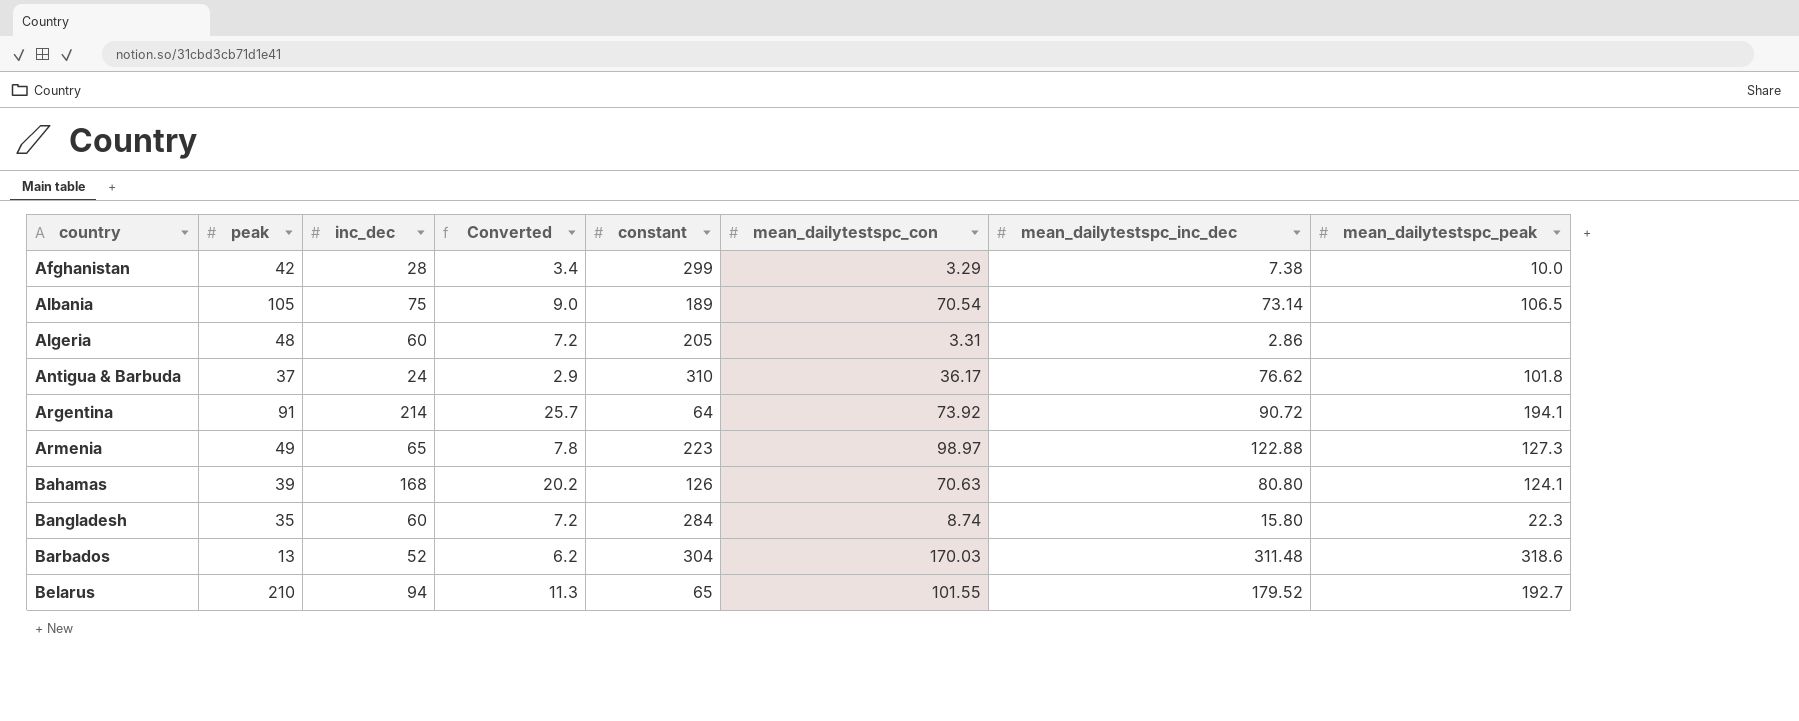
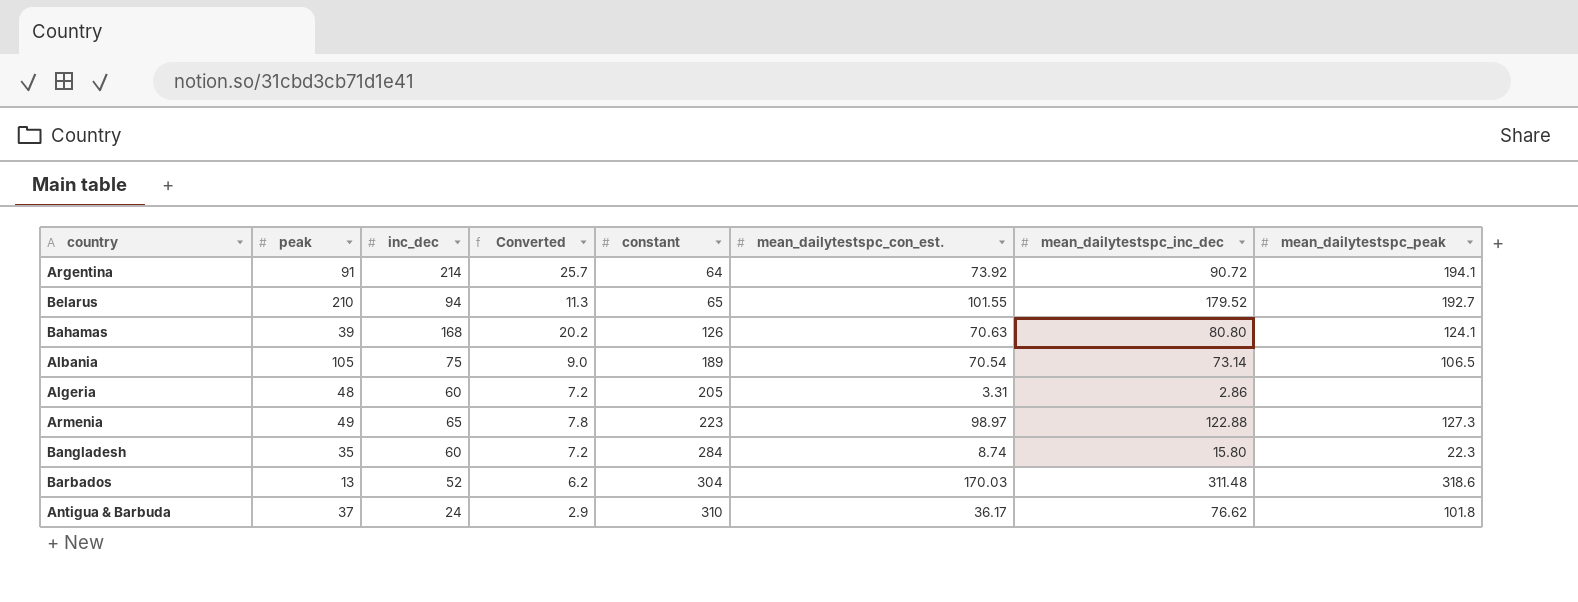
row order: country ascending -> constant ascending
column name: mean_dailytestspc_con -> mean_dailytestspc_con_est.
row Afghanistan: 42 | 28 | 3.4 | 299 | 3.29 | 7.38 | 10.0 -> none

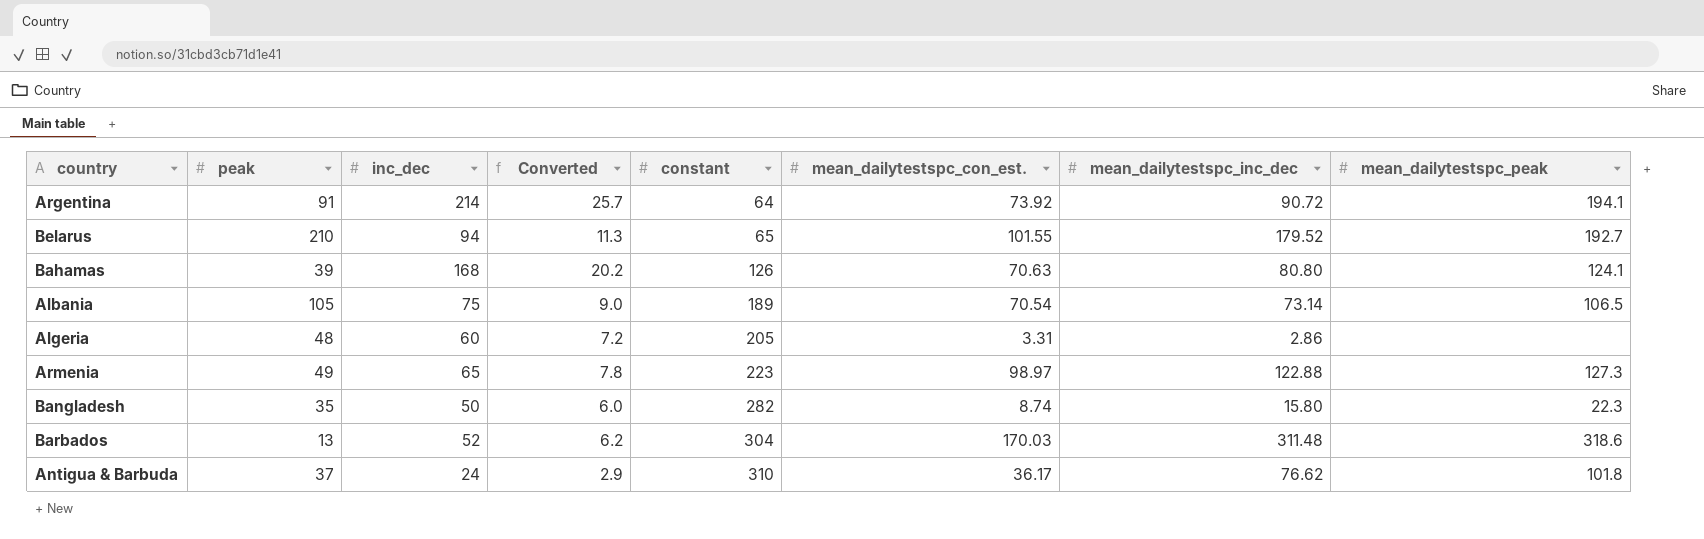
Bangladesh | inc_dec: 60 -> 50
Bangladesh | Converted: 7.2 -> 6.0
Bangladesh | constant: 284 -> 282

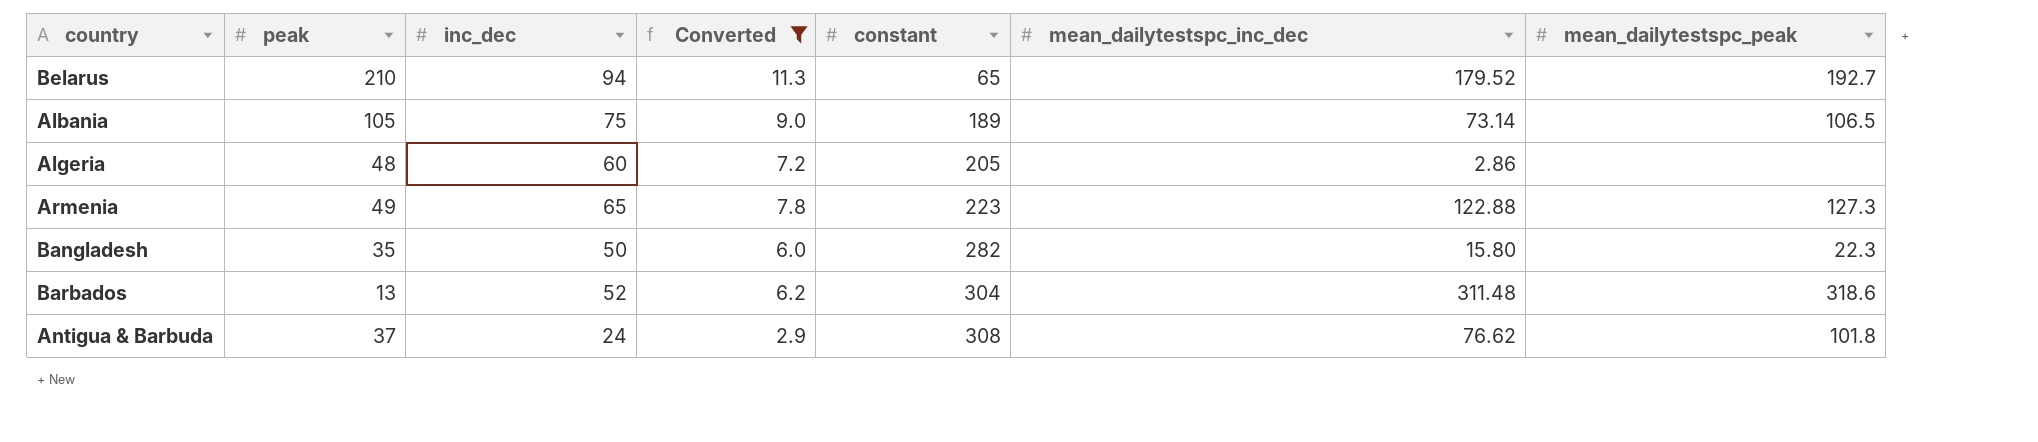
filter: none -> Converted <= 11.3
column mean_dailytestspc_con_est. | position: 6 -> none
Antigua & Barbuda | constant: 310 -> 308

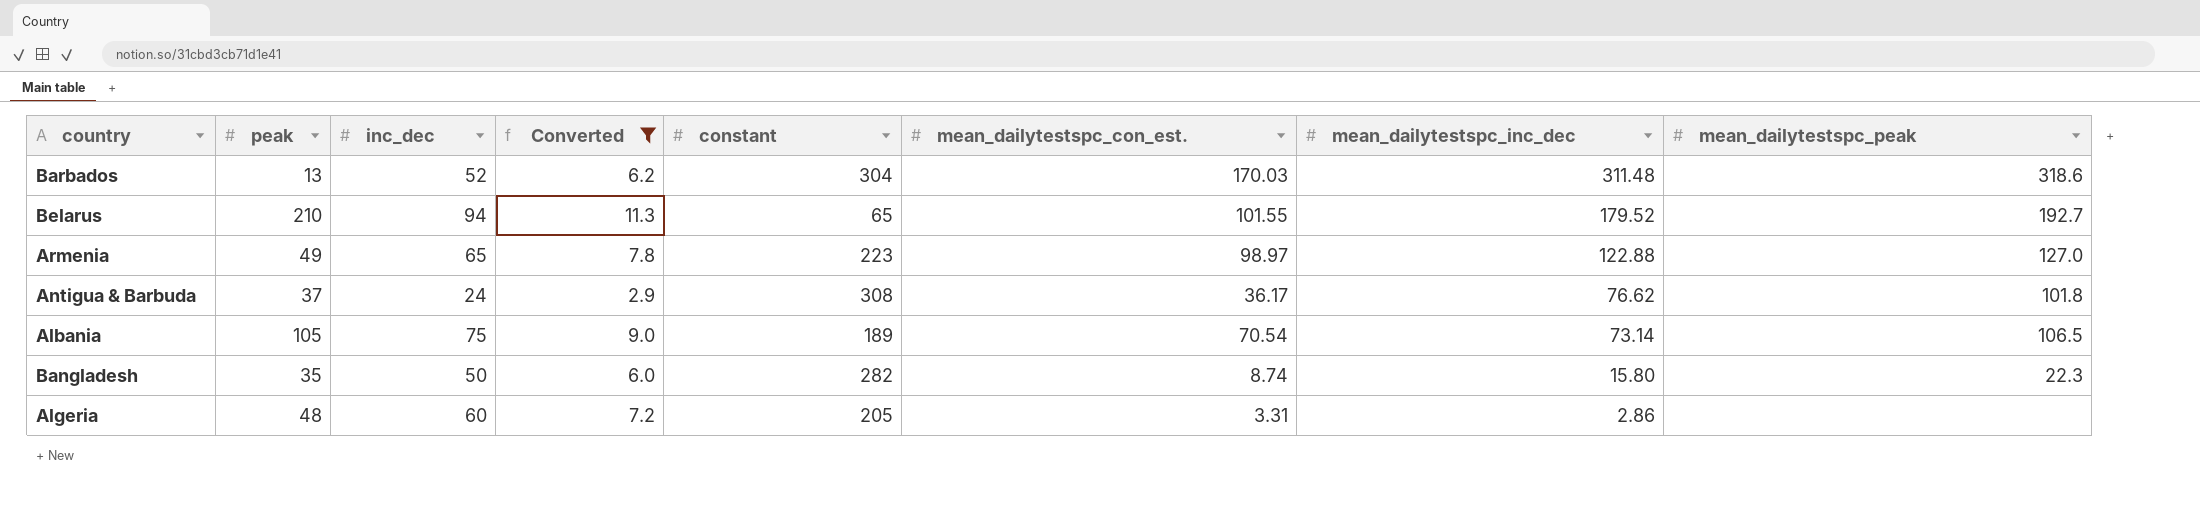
row order: constant ascending -> mean_dailytestspc_inc_dec descending
column mean_dailytestspc_con_est. | position: none -> 6
Armenia | mean_dailytestspc_peak: 127.3 -> 127.0

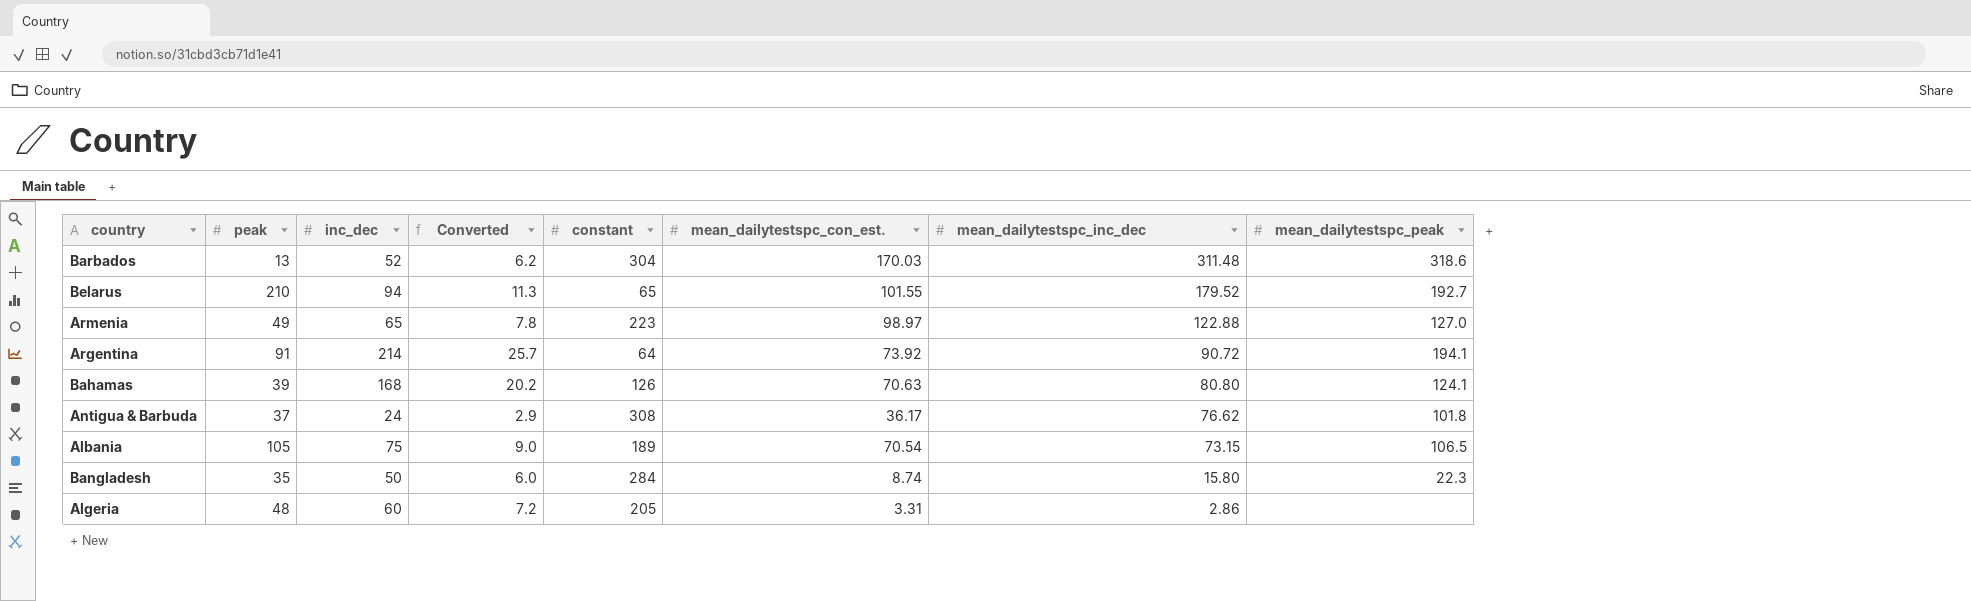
filter: Converted <= 11.3 -> none
Albania | mean_dailytestspc_inc_dec: 73.14 -> 73.15
Bangladesh | constant: 282 -> 284

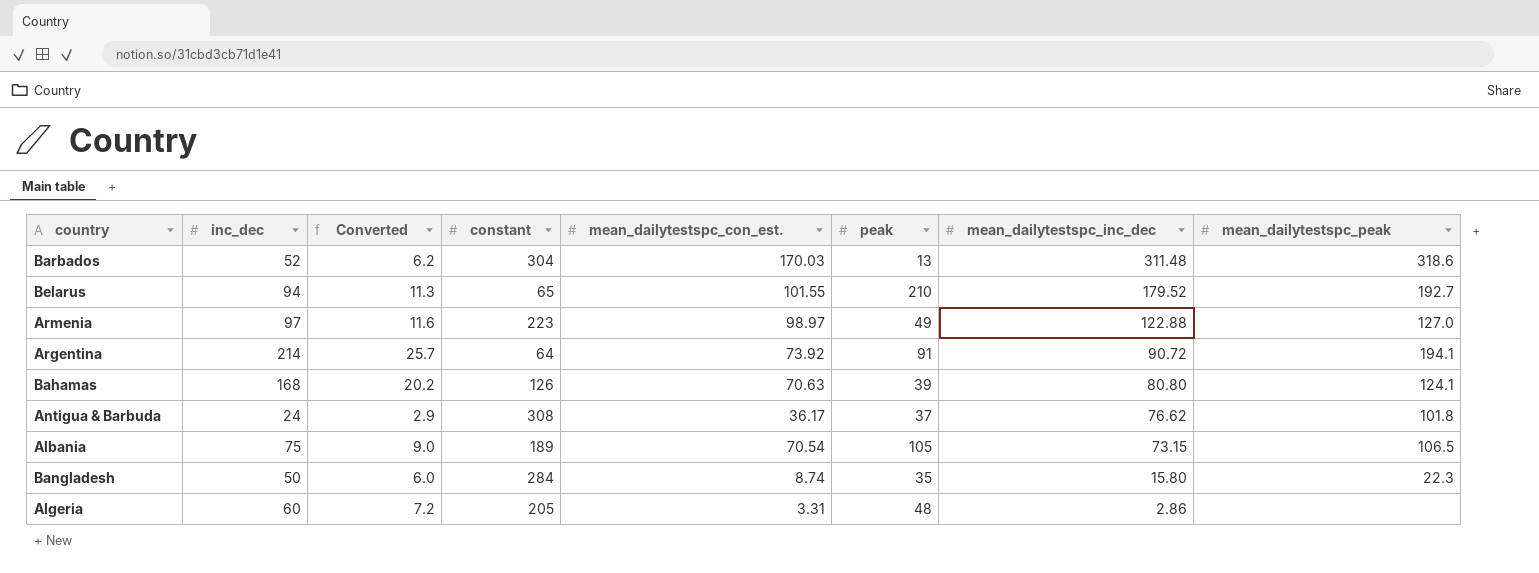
column peak | position: 2 -> 6
Armenia | inc_dec: 65 -> 97
Armenia | Converted: 7.8 -> 11.6

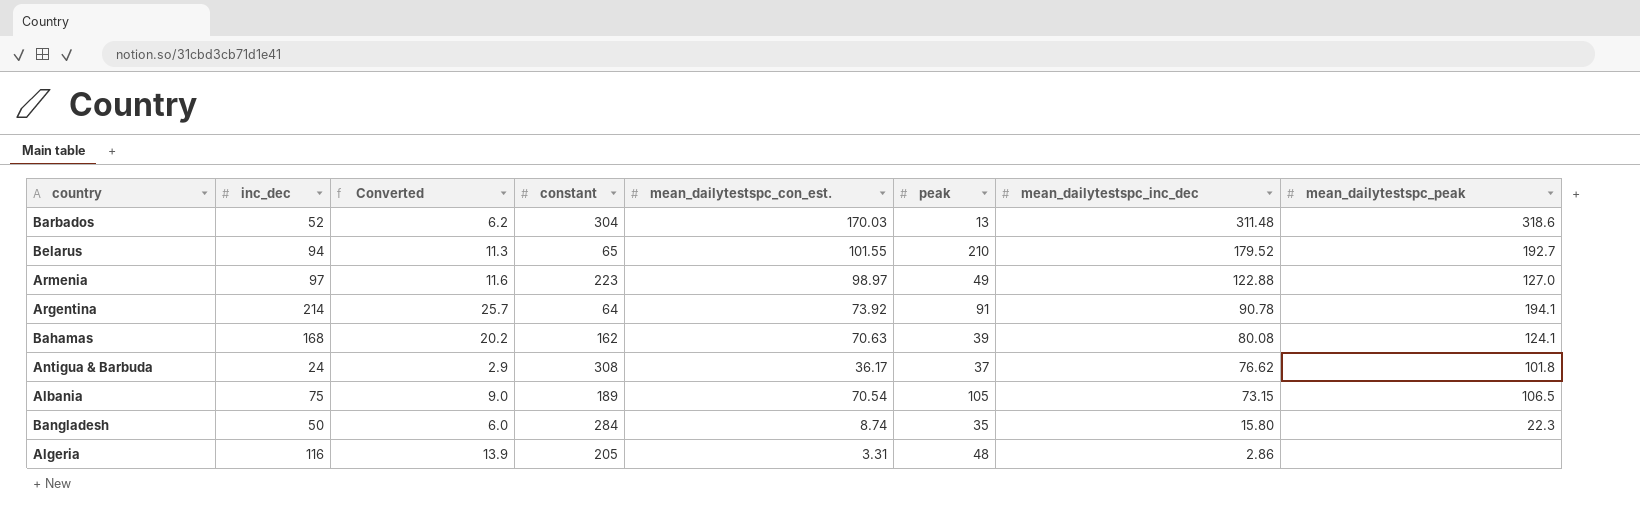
Argentina | mean_dailytestspc_inc_dec: 90.72 -> 90.78
Bahamas | constant: 126 -> 162
Bahamas | mean_dailytestspc_inc_dec: 80.80 -> 80.08
Algeria | inc_dec: 60 -> 116
Algeria | Converted: 7.2 -> 13.9

